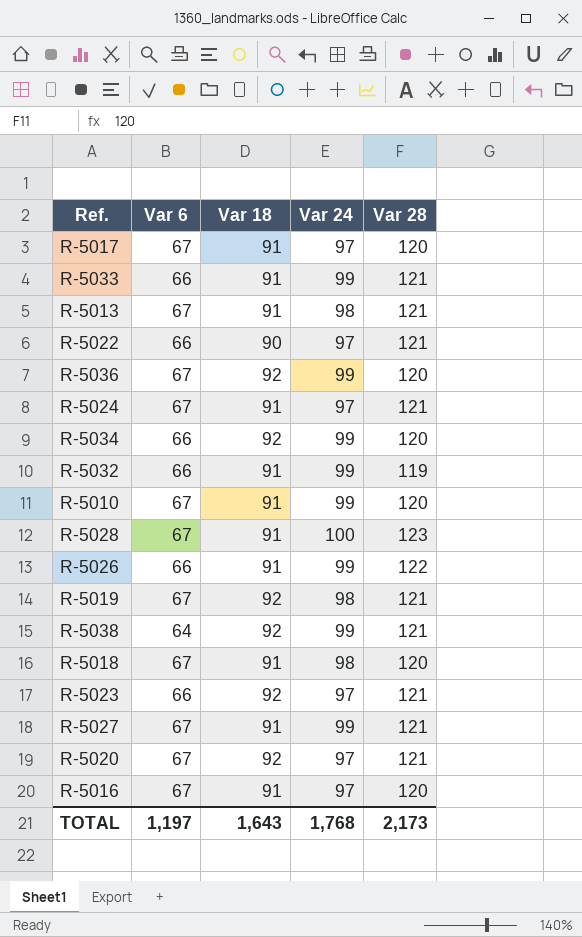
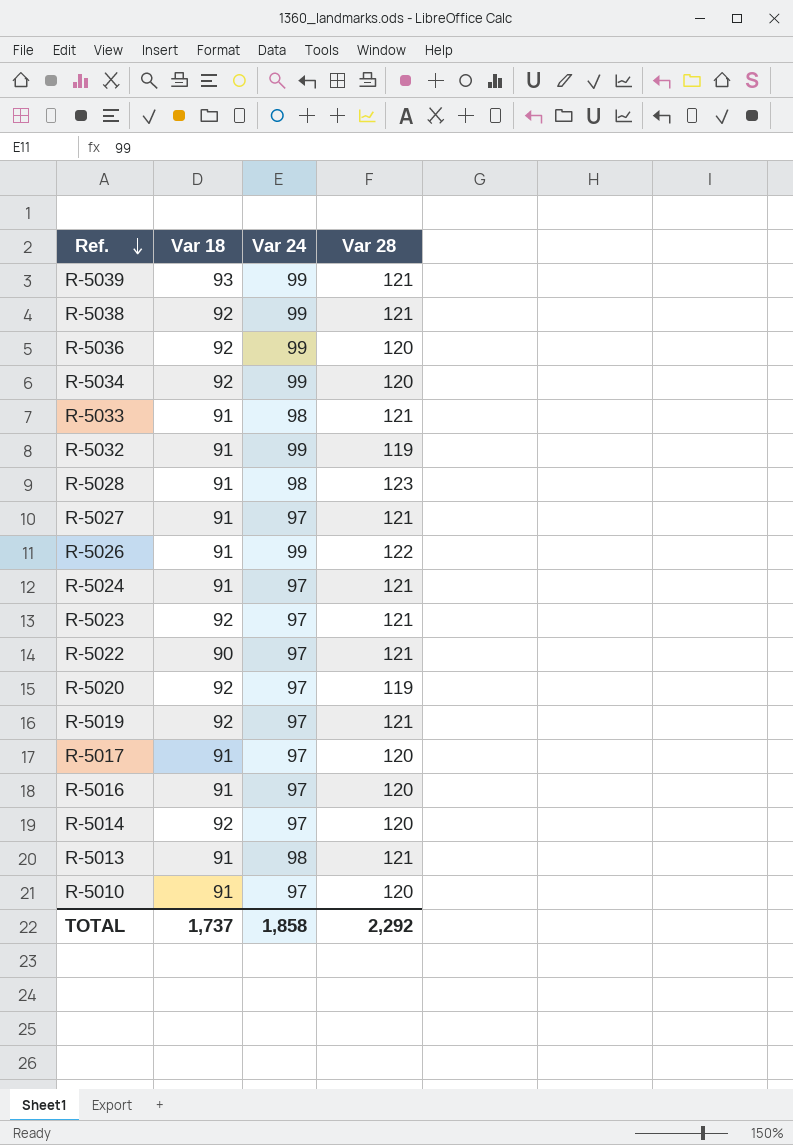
row order: none -> Ref. descending
column Var 6 | position: 2 -> none
row R-5018: 67 | 91 | 98 | 120 -> none
row R-5039: none -> 93 | 99 | 121
R-5033 | Var 24: 99 -> 98
R-5028 | Var 24: 100 -> 98
R-5027 | Var 24: 99 -> 97
R-5020 | Var 28: 121 -> 119
R-5019 | Var 24: 98 -> 97
row R-5014: none -> 92 | 97 | 120
R-5010 | Var 24: 99 -> 97
TOTAL | Var 18: 1,643 -> 1,737
TOTAL | Var 24: 1,768 -> 1,858
TOTAL | Var 28: 2,173 -> 2,292

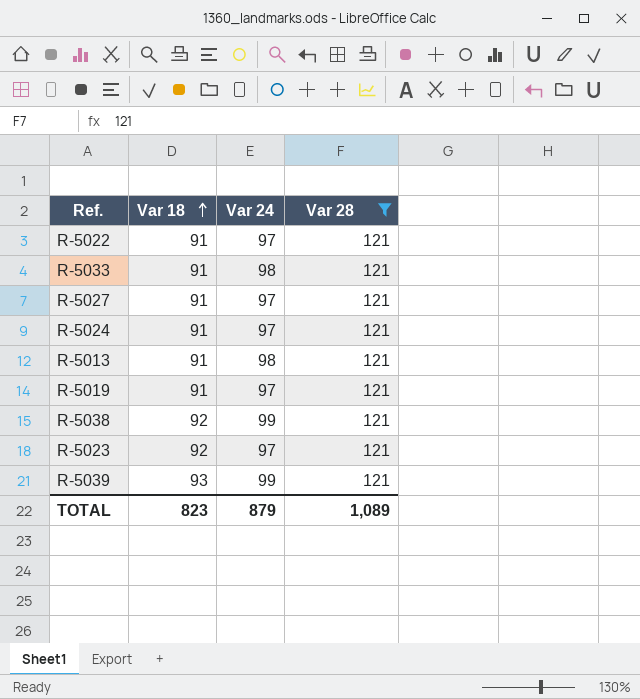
filter: none -> Var 28 = 121
row order: Ref. descending -> Var 18 ascending
R-5022 | Var 18: 90 -> 91
R-5019 | Var 18: 92 -> 91
TOTAL | Var 18: 1,737 -> 823
TOTAL | Var 24: 1,858 -> 879
TOTAL | Var 28: 2,292 -> 1,089

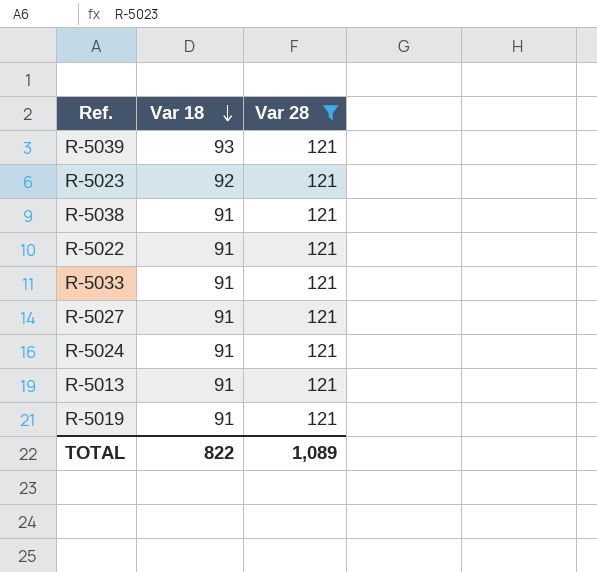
row order: Var 18 ascending -> Var 18 descending
column Var 24 | position: 3 -> none
R-5038 | Var 18: 92 -> 91
TOTAL | Var 18: 823 -> 822

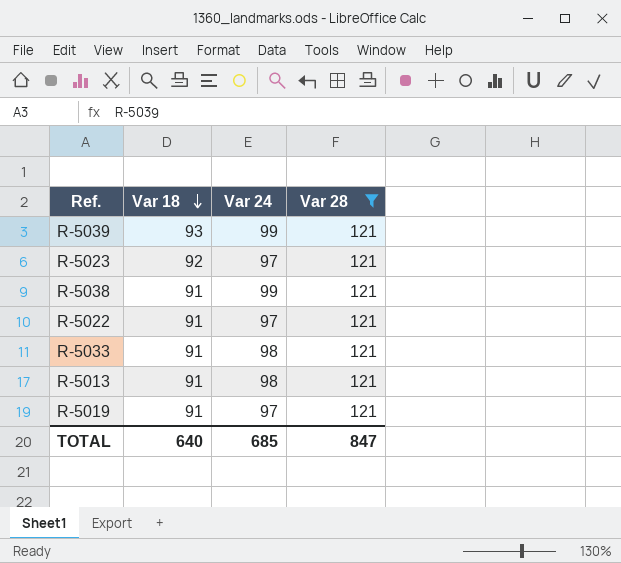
column Var 24 | position: none -> 3
row R-5027: 91 | 121 -> none
row R-5024: 91 | 121 -> none
TOTAL | Var 18: 822 -> 640
TOTAL | Var 28: 1,089 -> 847

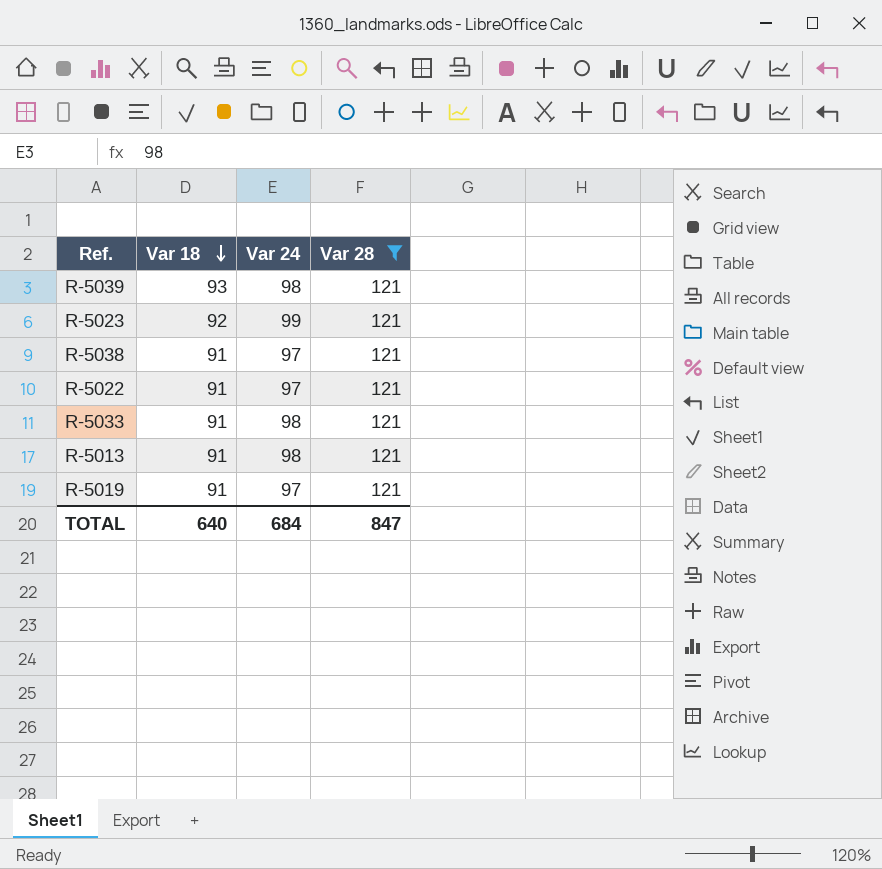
R-5039 | Var 24: 99 -> 98
R-5023 | Var 24: 97 -> 99
R-5038 | Var 24: 99 -> 97
TOTAL | Var 24: 685 -> 684

